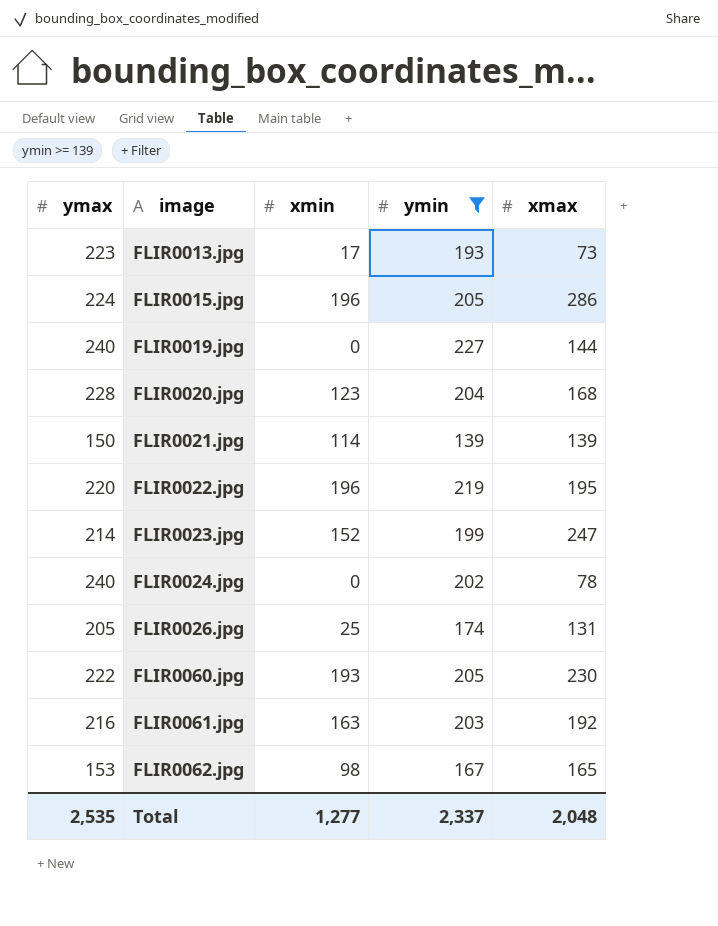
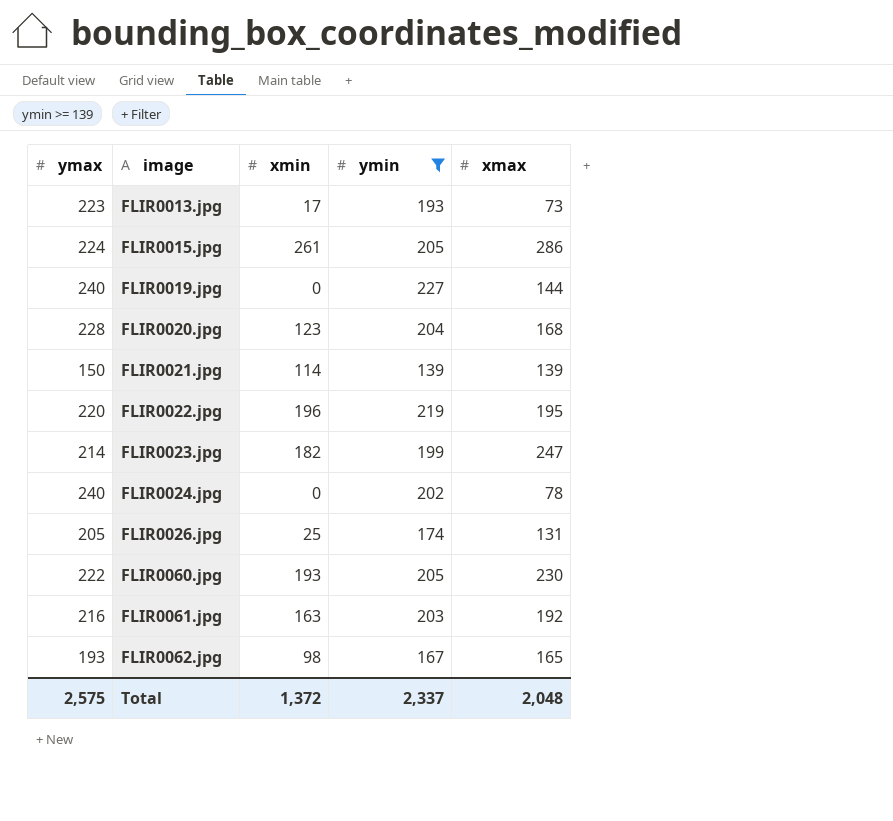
FLIR0015.jpg | xmin: 196 -> 261
FLIR0023.jpg | xmin: 152 -> 182
FLIR0062.jpg | ymax: 153 -> 193
Total | ymax: 2,535 -> 2,575
Total | xmin: 1,277 -> 1,372

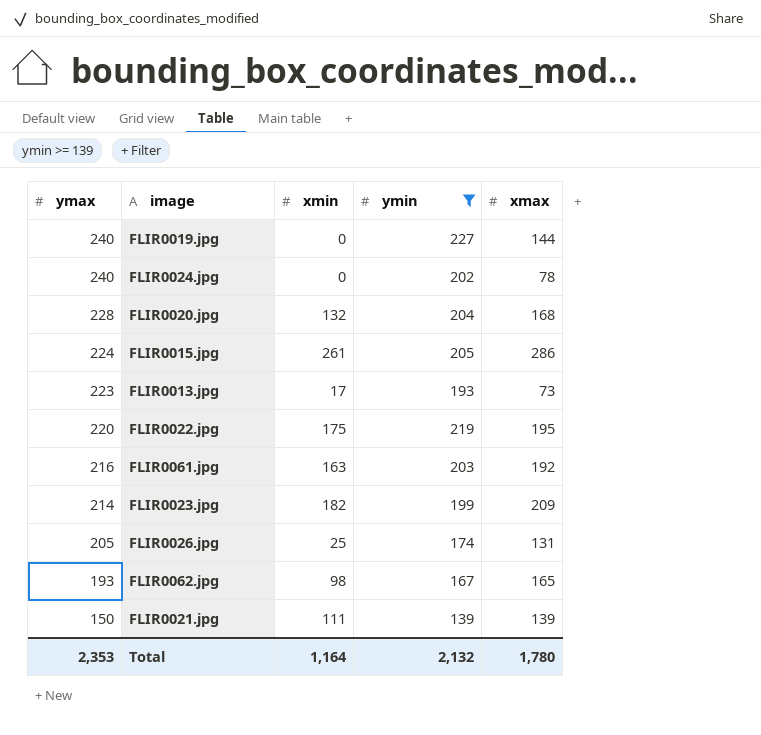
row order: image ascending -> ymax descending
row FLIR0060.jpg: 222 | 193 | 205 | 230 -> none
FLIR0020.jpg | xmin: 123 -> 132
FLIR0022.jpg | xmin: 196 -> 175
FLIR0023.jpg | xmax: 247 -> 209
FLIR0021.jpg | xmin: 114 -> 111
Total | ymax: 2,575 -> 2,353
Total | xmin: 1,372 -> 1,164
Total | ymin: 2,337 -> 2,132
Total | xmax: 2,048 -> 1,780

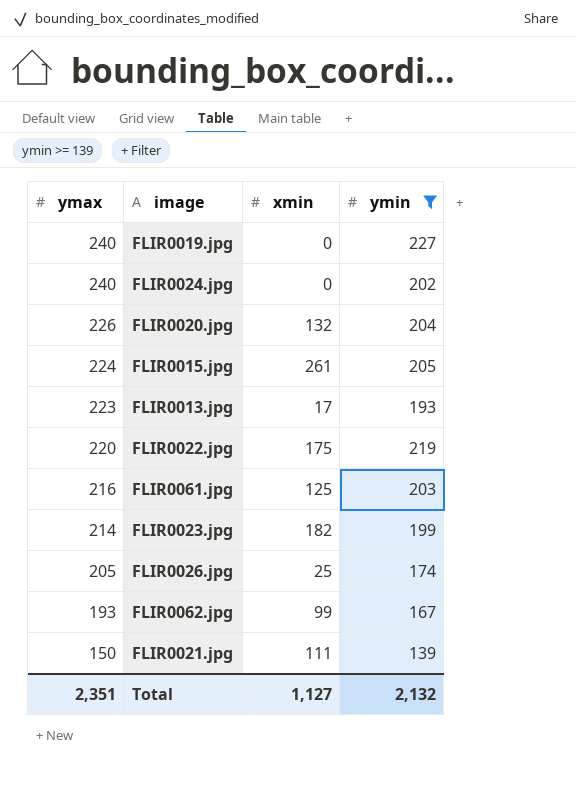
column xmax | position: 5 -> none
FLIR0020.jpg | ymax: 228 -> 226
FLIR0061.jpg | xmin: 163 -> 125
FLIR0062.jpg | xmin: 98 -> 99
Total | ymax: 2,353 -> 2,351
Total | xmin: 1,164 -> 1,127

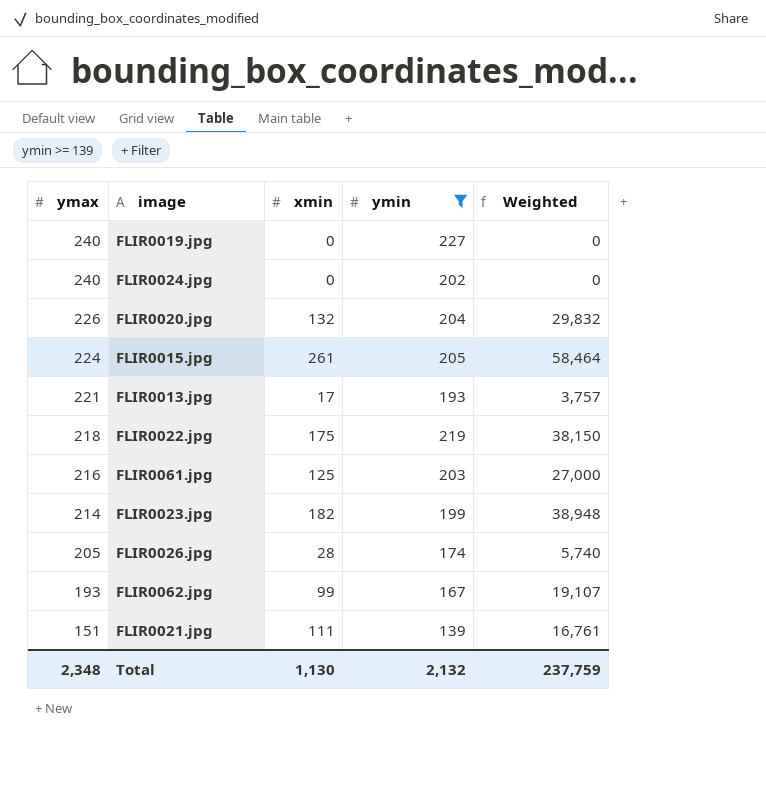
column Weighted | formula: none -> [ymax] * [xmin]
FLIR0013.jpg | ymax: 223 -> 221
FLIR0022.jpg | ymax: 220 -> 218
FLIR0026.jpg | xmin: 25 -> 28
FLIR0021.jpg | ymax: 150 -> 151
Total | ymax: 2,351 -> 2,348
Total | xmin: 1,127 -> 1,130

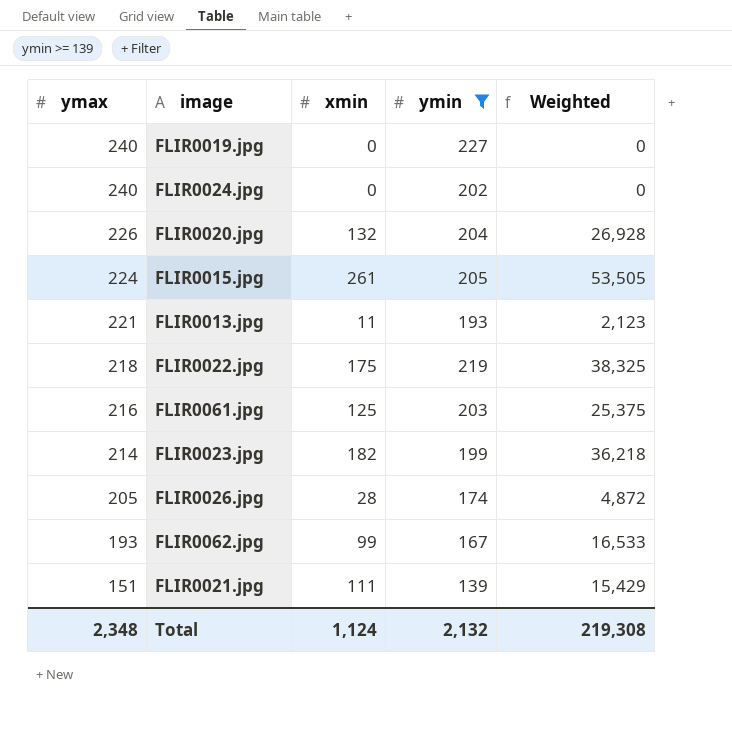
column Weighted | formula: [ymax] * [xmin] -> [xmin] * [ymin]
FLIR0013.jpg | xmin: 17 -> 11
Total | xmin: 1,130 -> 1,124
Total | Weighted: 237,759 -> 219,308

